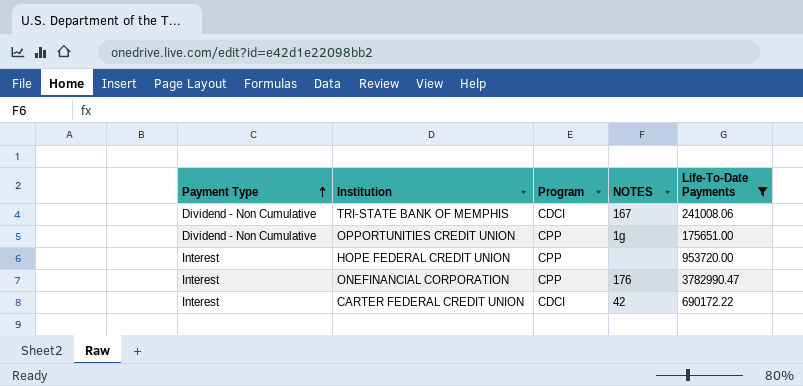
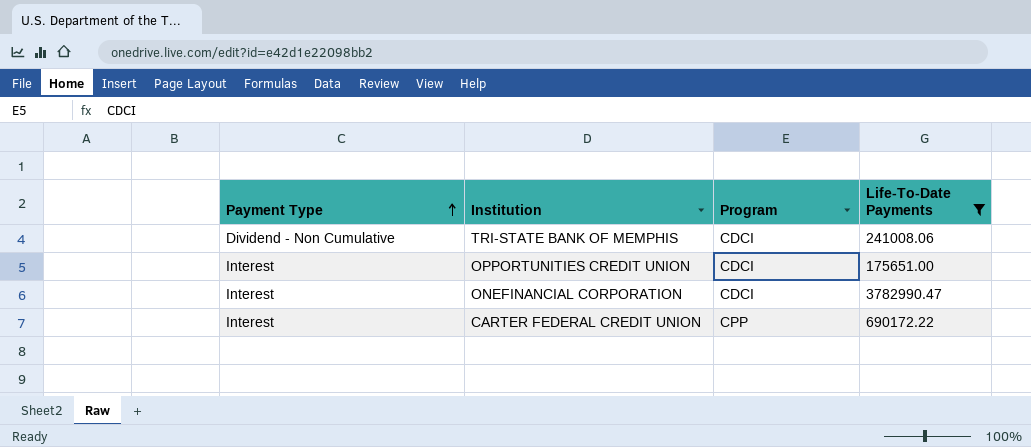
column NOTES | position: 4 -> none
row HOPE FEDERAL CREDIT UNION: Interest | CPP | none | 953720.00 -> none
OPPORTUNITIES CREDIT UNION | Payment Type: Dividend - Non Cumulative -> Interest
OPPORTUNITIES CREDIT UNION | Program: CPP -> CDCI
ONEFINANCIAL CORPORATION | Program: CPP -> CDCI
CARTER FEDERAL CREDIT UNION | Program: CDCI -> CPP

